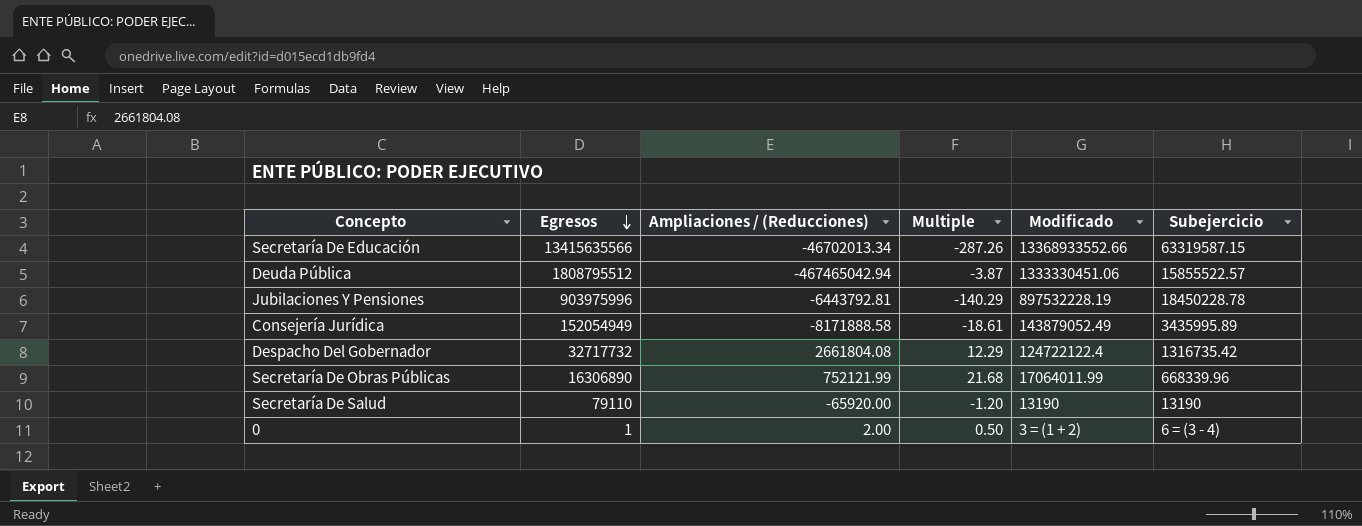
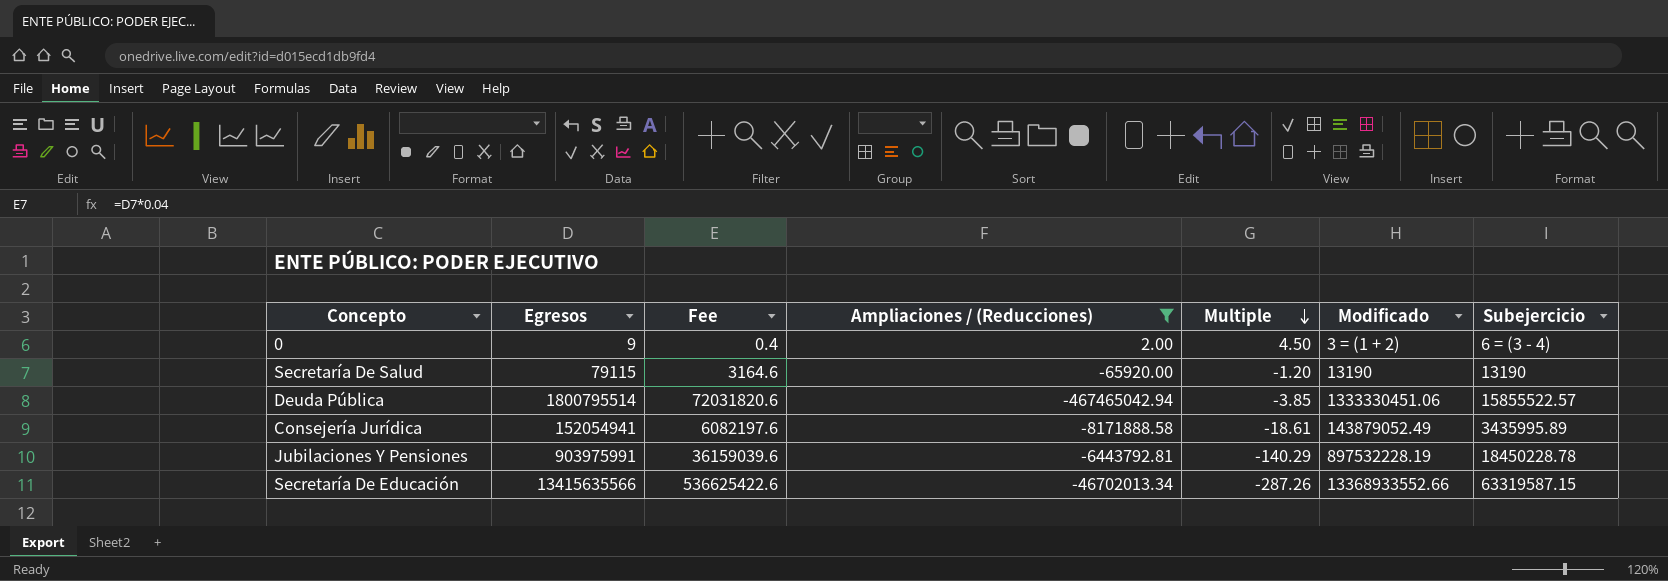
filter: none -> Ampliaciones / (Reducciones) <= 2.00
row order: Egresos descending -> Multiple descending
column Fee | formula: none -> [Egresos] * 0.04
0 | Egresos: 1 -> 9
0 | Multiple: 0.50 -> 4.50
Secretaría De Salud | Egresos: 79110 -> 79115
Deuda Pública | Egresos: 1808795512 -> 1800795514
Deuda Pública | Multiple: -3.87 -> -3.85
Consejería Jurídica | Egresos: 152054949 -> 152054941
Jubilaciones Y Pensiones | Egresos: 903975996 -> 903975991

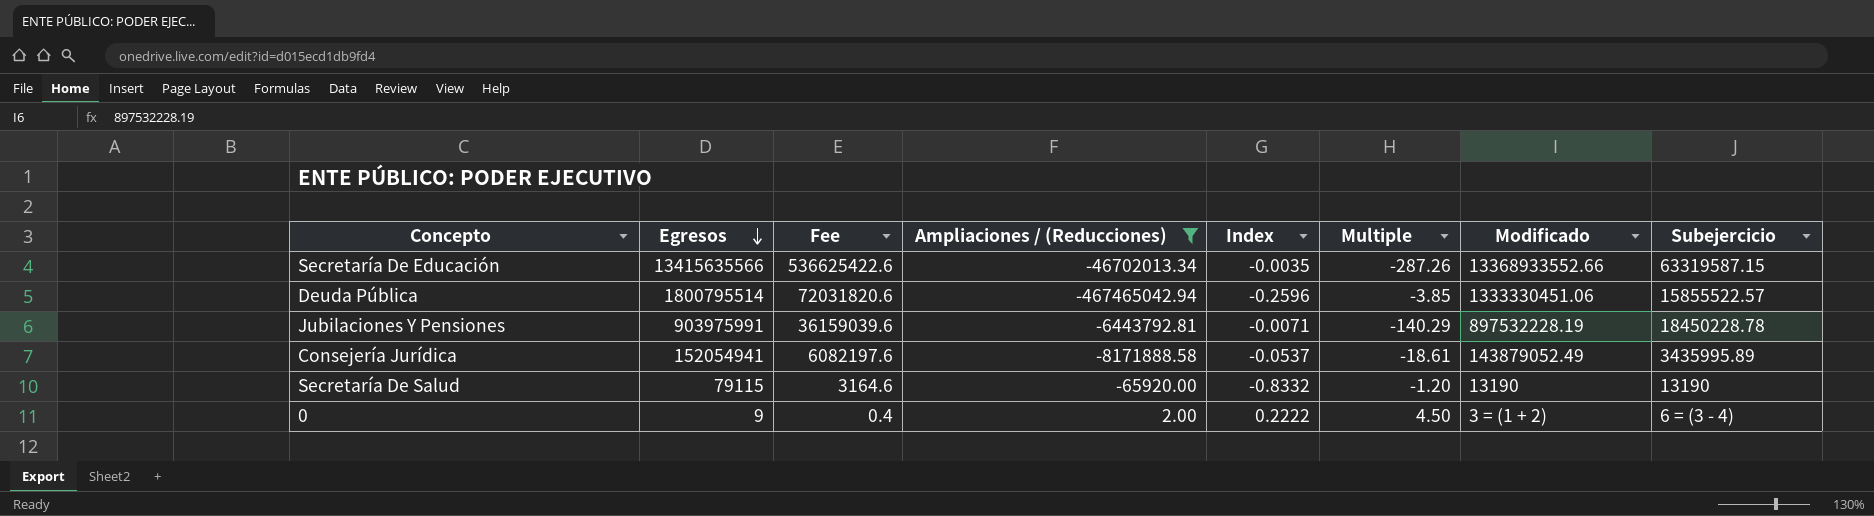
row order: Multiple descending -> Egresos descending
column Index | formula: none -> [Ampliaciones / (Reducciones)] / [Egresos]

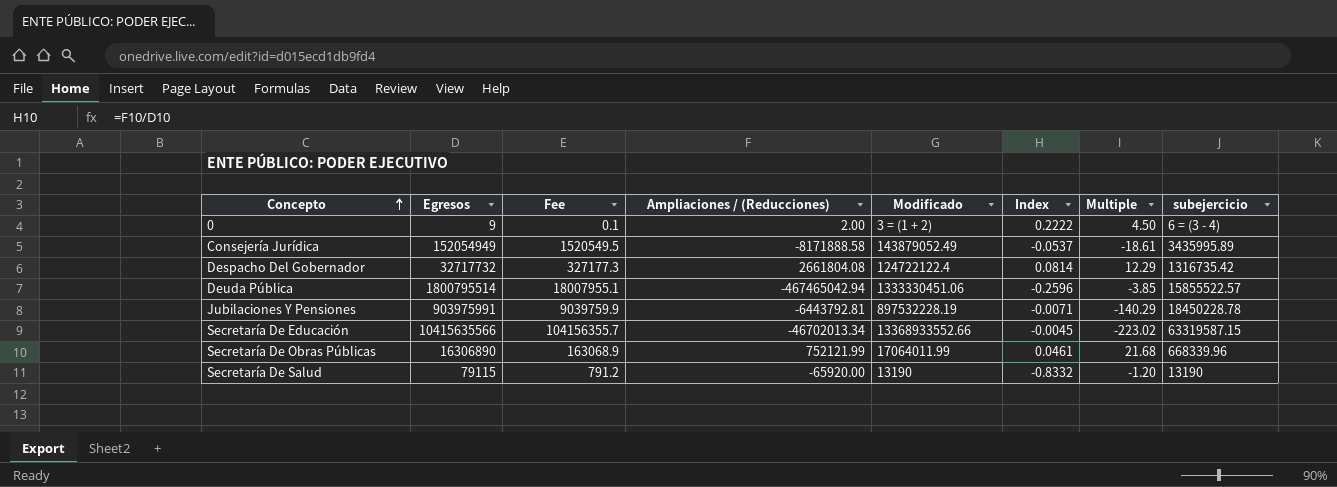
filter: Ampliaciones / (Reducciones) <= 2.00 -> none
row order: Egresos descending -> Concepto ascending
column Fee | formula: [Egresos] * 0.04 -> [Egresos] * 0.01
column Modificado | position: 7 -> 5
column name: Subejercicio -> subejercicio
Consejería Jurídica | Egresos: 152054941 -> 152054949
Secretaría De Educación | Egresos: 13415635566 -> 10415635566
Secretaría De Educación | Index: -0.0035 -> -0.0045
Secretaría De Educación | Multiple: -287.26 -> -223.02

